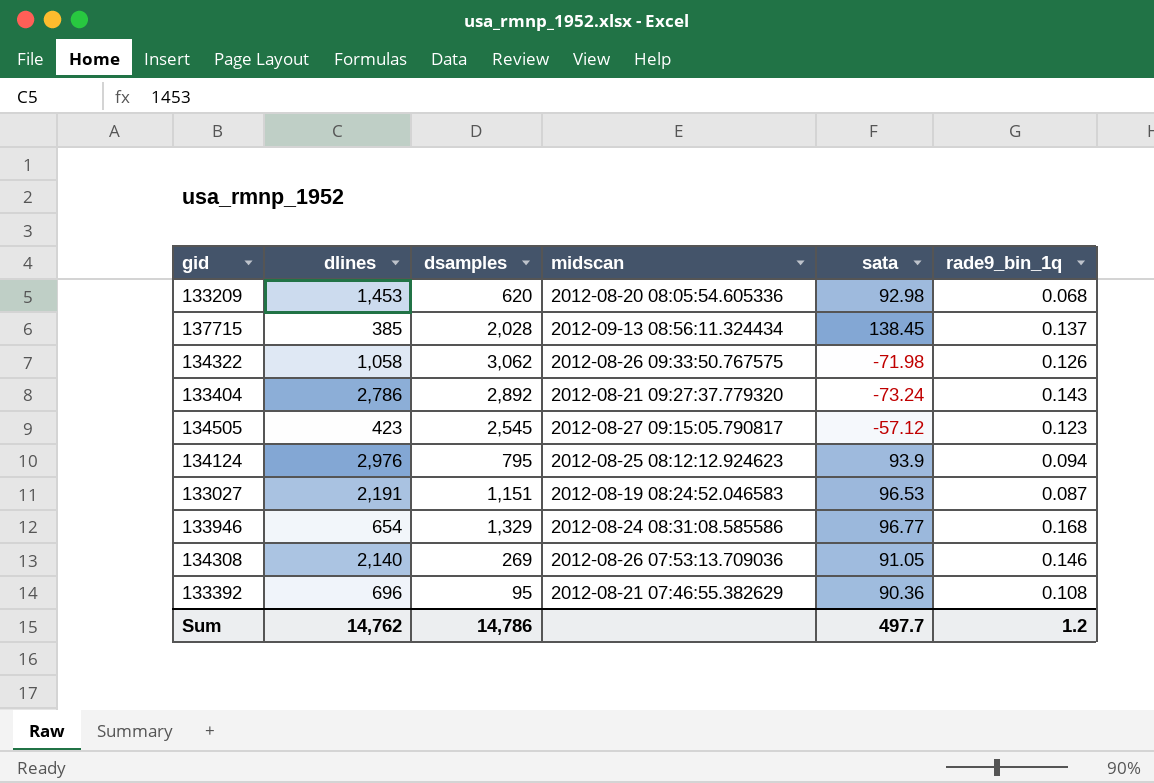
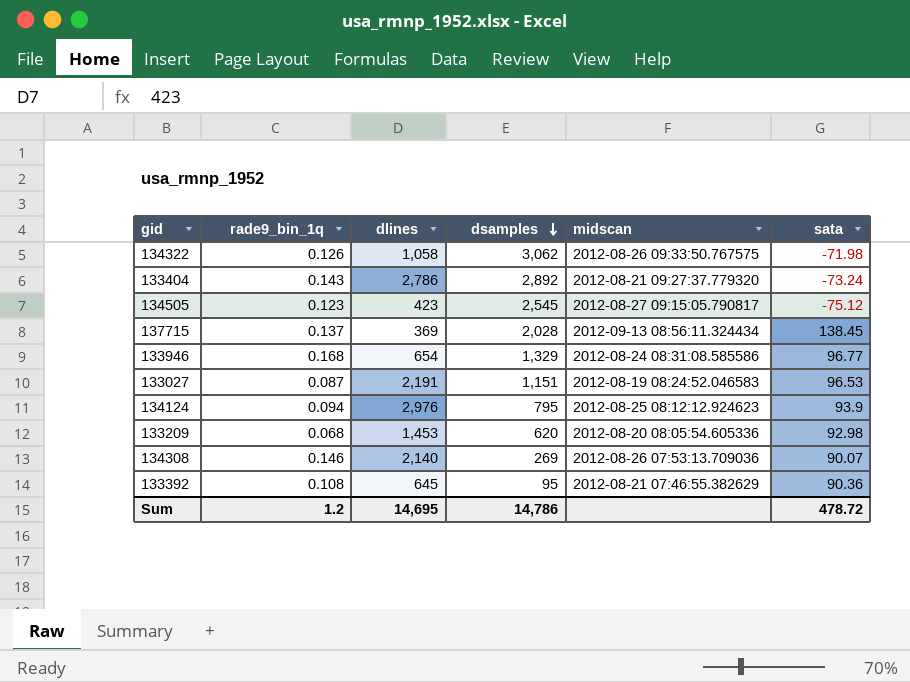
row order: none -> dsamples descending
column rade9_bin_1q | position: 6 -> 2
134505 | sata: -57.12 -> -75.12
137715 | dlines: 385 -> 369
134308 | sata: 91.05 -> 90.07
133392 | dlines: 696 -> 645
Sum | dlines: 14,762 -> 14,695
Sum | sata: 497.7 -> 478.72

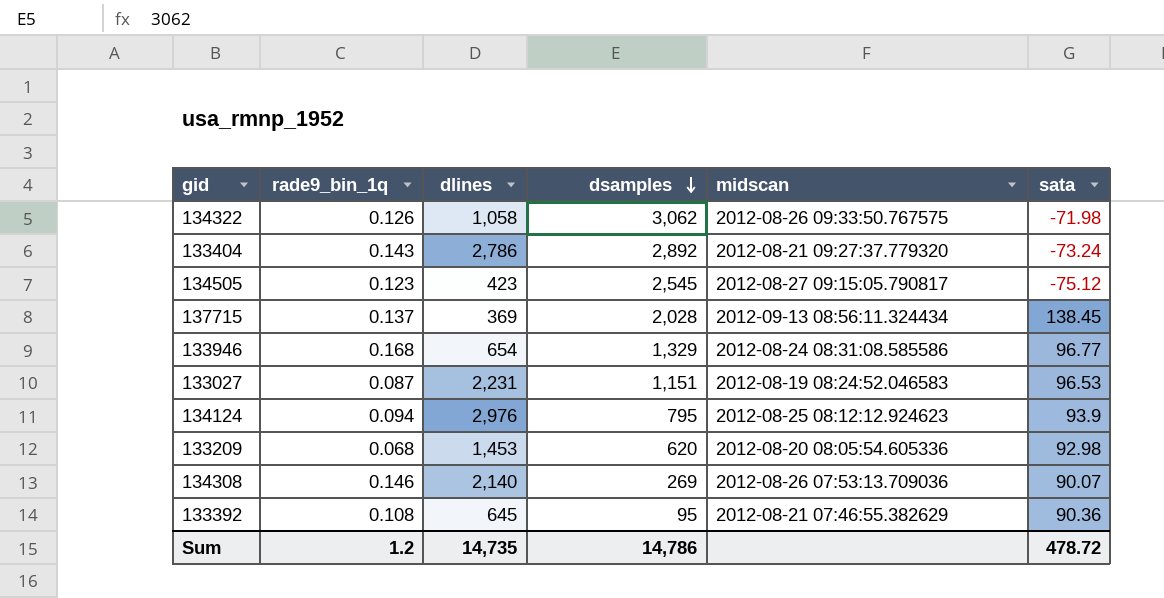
133027 | dlines: 2,191 -> 2,231
Sum | dlines: 14,695 -> 14,735

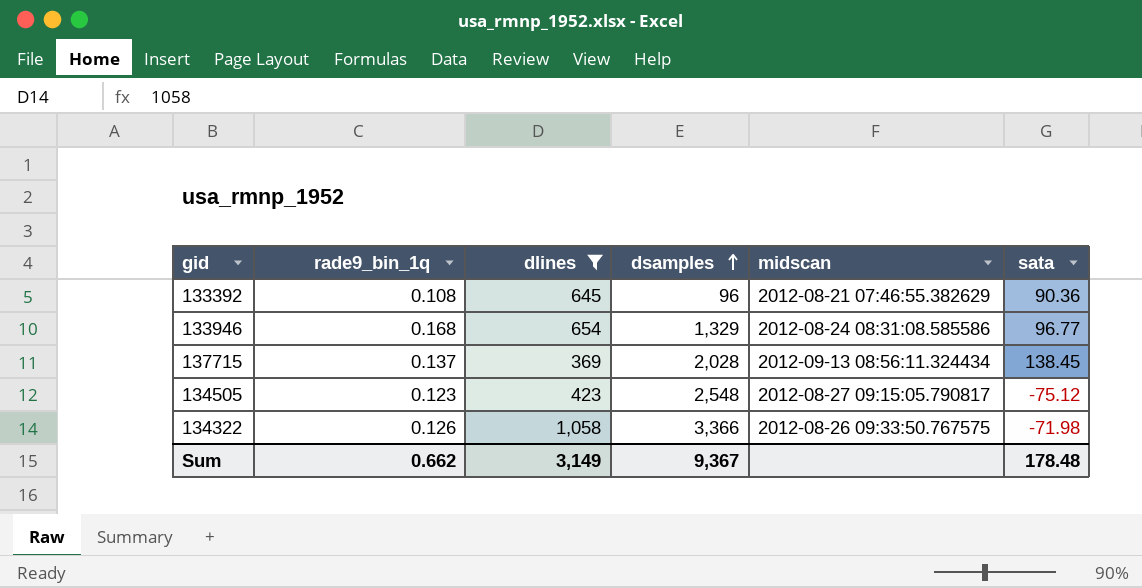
filter: none -> dlines <= 1,058
row order: dsamples descending -> dsamples ascending
133392 | dsamples: 95 -> 96
134505 | dsamples: 2,545 -> 2,548
134322 | dsamples: 3,062 -> 3,366
Sum | rade9_bin_1q: 1.2 -> 0.662
Sum | dlines: 14,735 -> 3,149
Sum | dsamples: 14,786 -> 9,367
Sum | sata: 478.72 -> 178.48

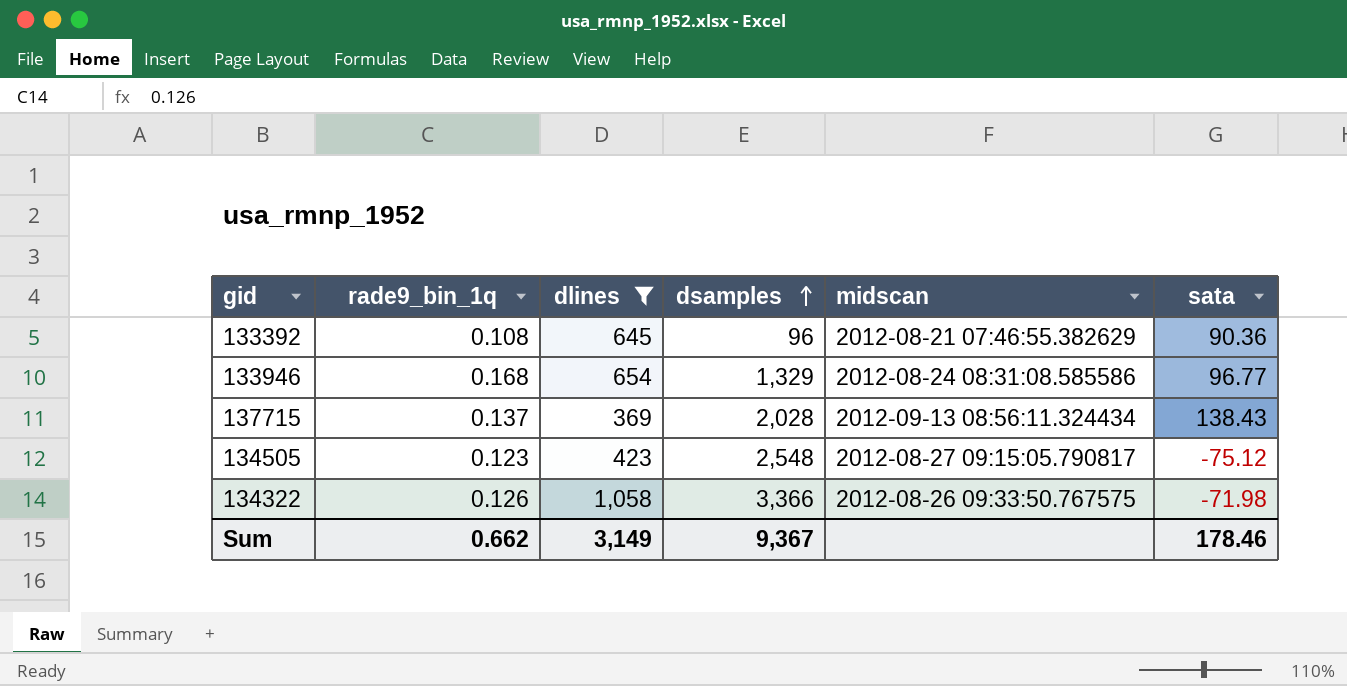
137715 | sata: 138.45 -> 138.43
Sum | sata: 178.48 -> 178.46

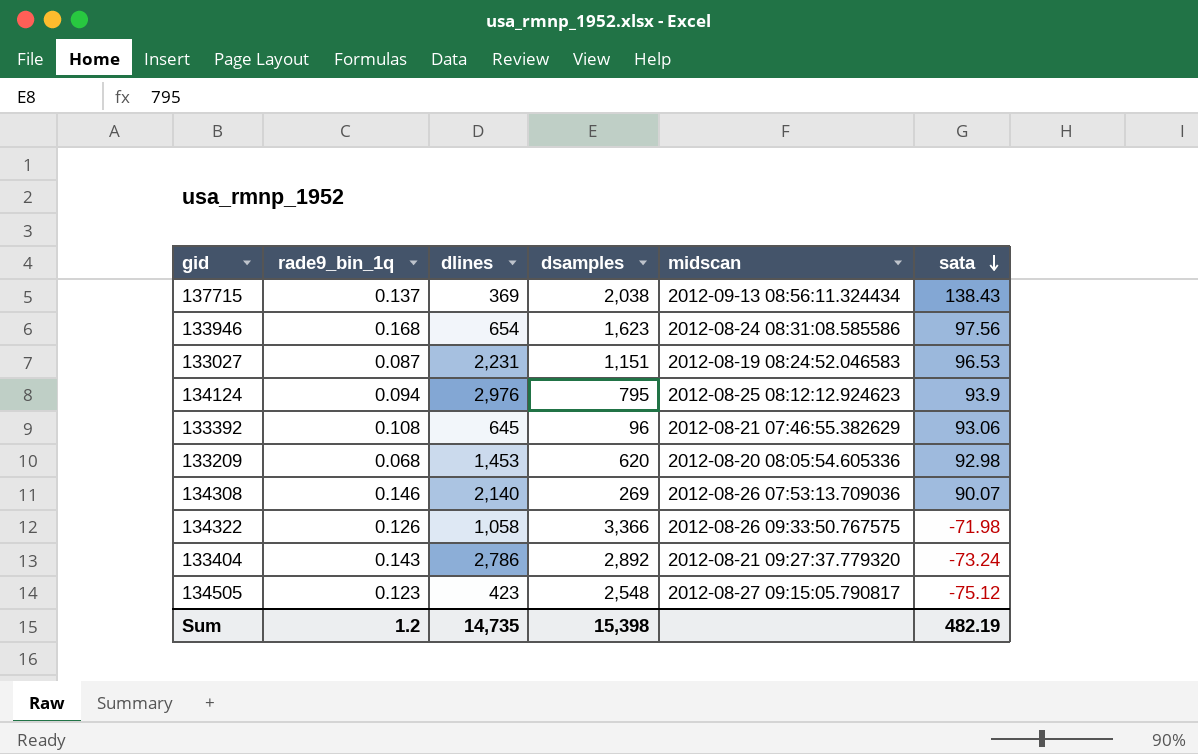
filter: dlines <= 1,058 -> none
row order: dsamples ascending -> sata descending
137715 | dsamples: 2,028 -> 2,038
133946 | dsamples: 1,329 -> 1,623
133946 | sata: 96.77 -> 97.56
133392 | sata: 90.36 -> 93.06
Sum | rade9_bin_1q: 0.662 -> 1.2
Sum | dlines: 3,149 -> 14,735
Sum | dsamples: 9,367 -> 15,398
Sum | sata: 178.46 -> 482.19

